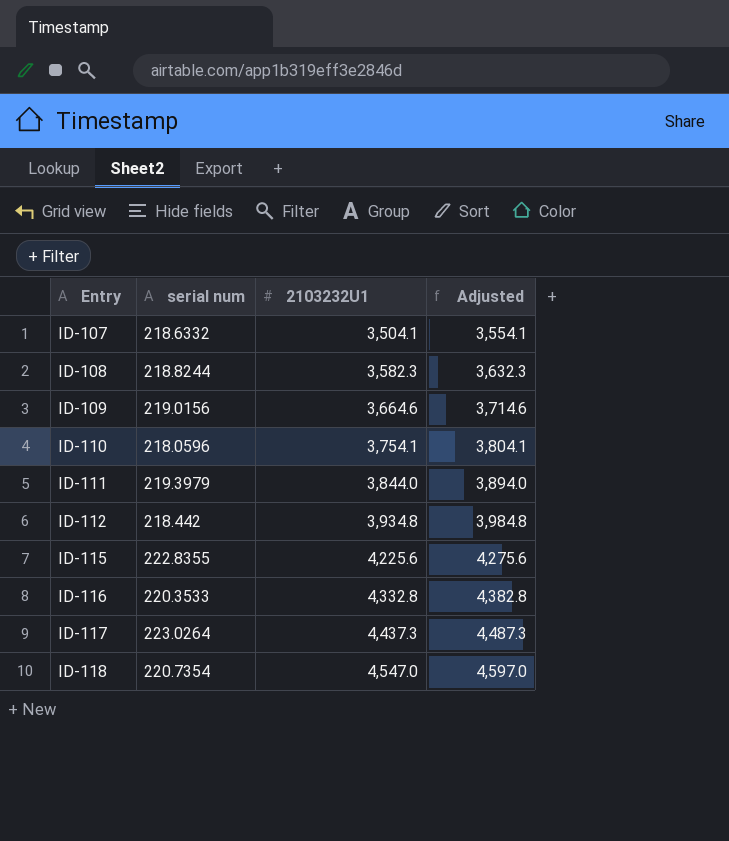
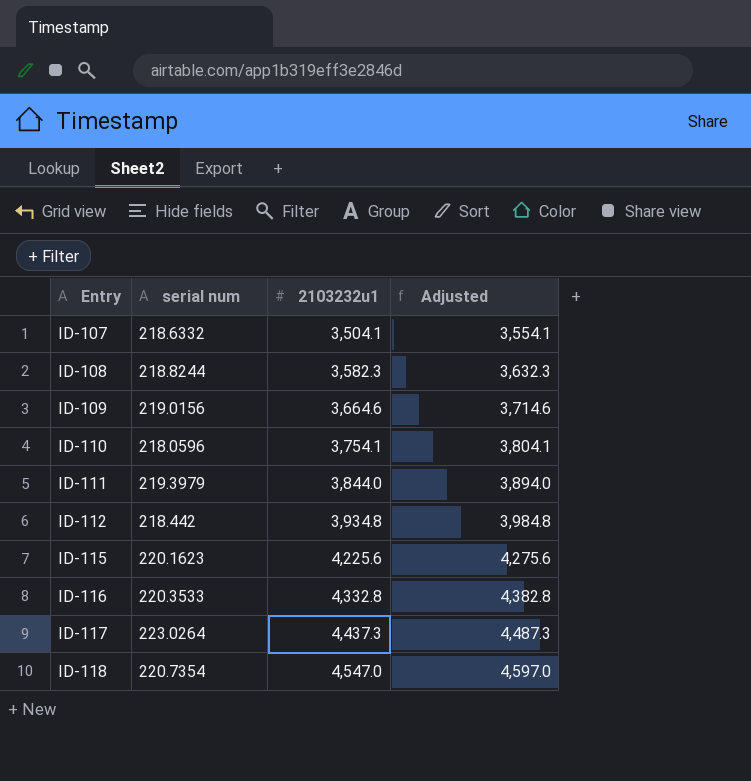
column name: 2103232U1 -> 2103232u1
ID-115 | serial num: 222.8355 -> 220.1623

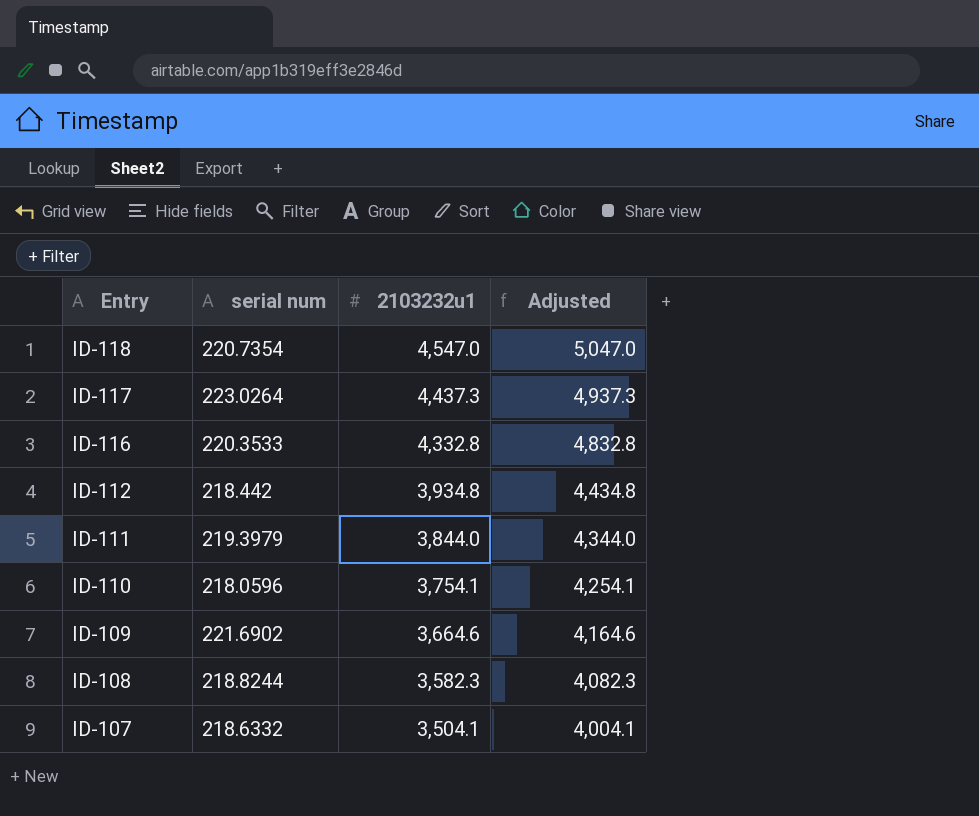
row order: Entry ascending -> Entry descending
column Adjusted | formula: [2103232u1] + 50 -> [2103232u1] + 500
row ID-115: 220.1623 | 4,225.6 | 4,275.6 -> none
ID-109 | serial num: 219.0156 -> 221.6902

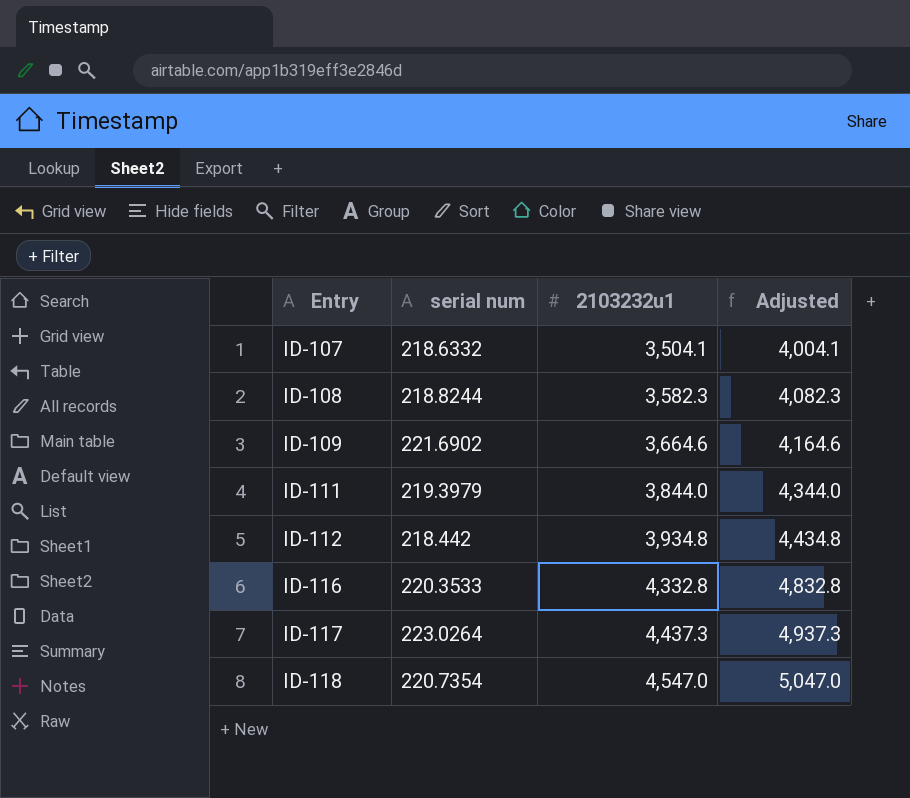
row order: Entry descending -> Entry ascending
row ID-110: 218.0596 | 3,754.1 | 4,254.1 -> none

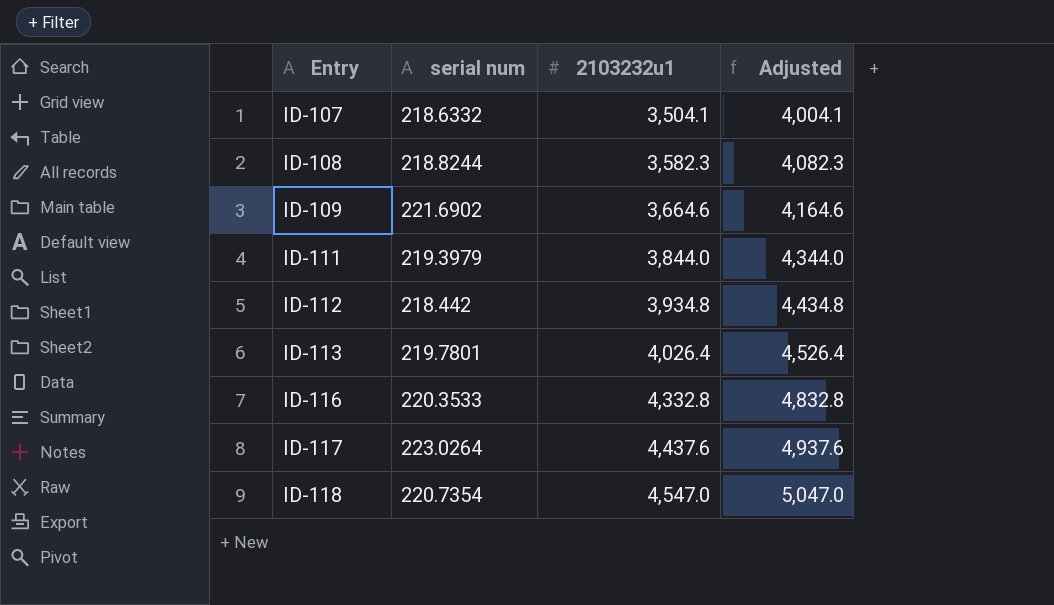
row ID-113: none -> 219.7801 | 4,026.4 | 4,526.4
ID-117 | 2103232u1: 4,437.3 -> 4,437.6
ID-117 | Adjusted: 4,937.3 -> 4,937.6

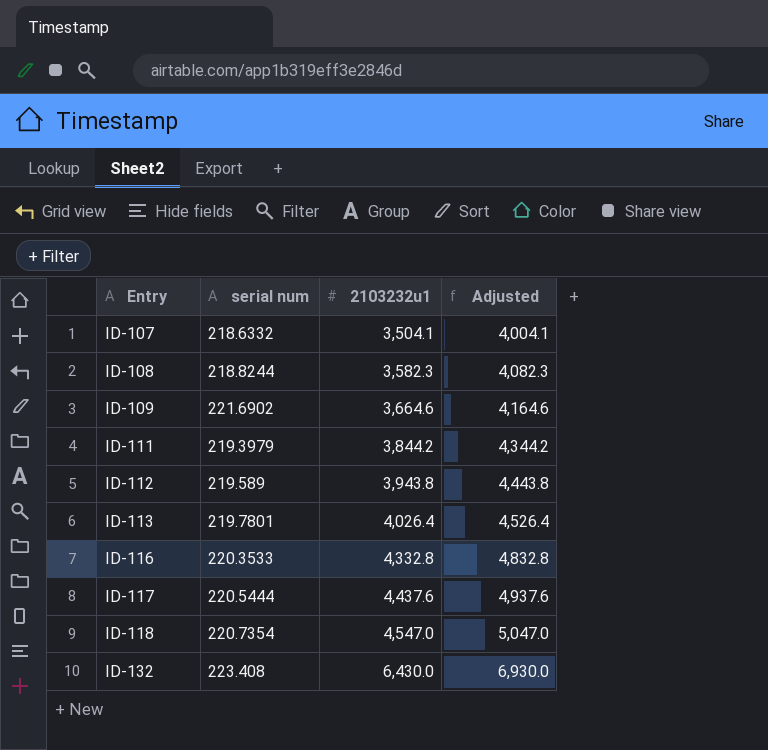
ID-111 | 2103232u1: 3,844.0 -> 3,844.2
ID-111 | Adjusted: 4,344.0 -> 4,344.2
ID-112 | serial num: 218.442 -> 219.589
ID-112 | 2103232u1: 3,934.8 -> 3,943.8
ID-112 | Adjusted: 4,434.8 -> 4,443.8
ID-117 | serial num: 223.0264 -> 220.5444
row ID-132: none -> 223.408 | 6,430.0 | 6,930.0

